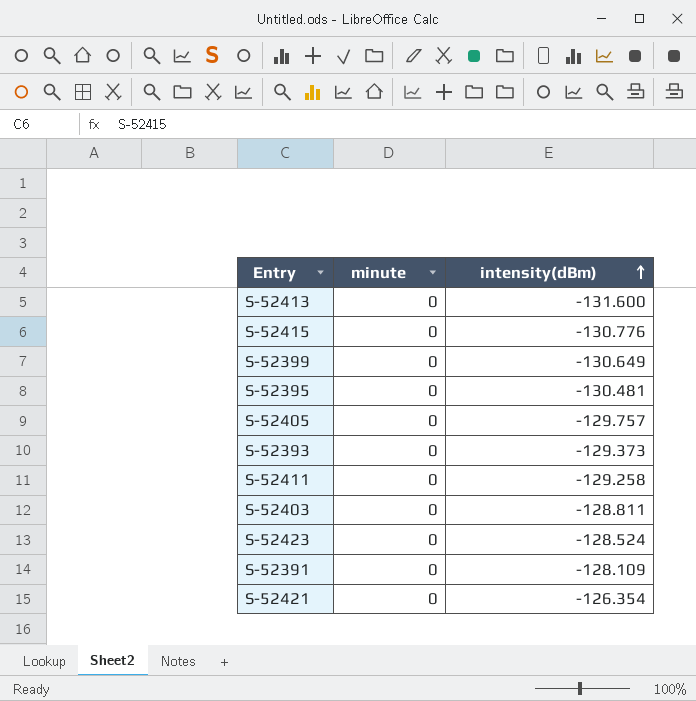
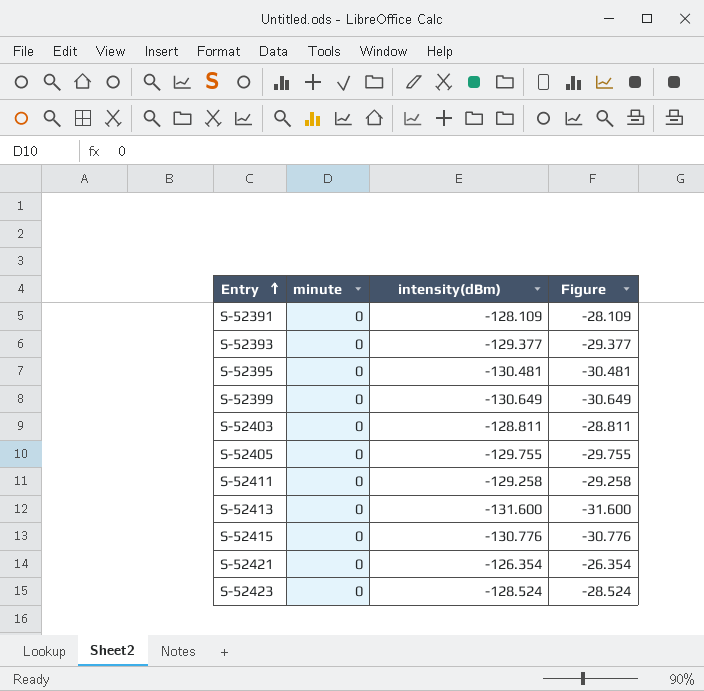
row order: intensity(dBm) ascending -> Entry ascending
column Figure | formula: none -> [intensity(dBm)] + 100
S-52393 | intensity(dBm): -129.373 -> -129.377
S-52405 | intensity(dBm): -129.757 -> -129.755

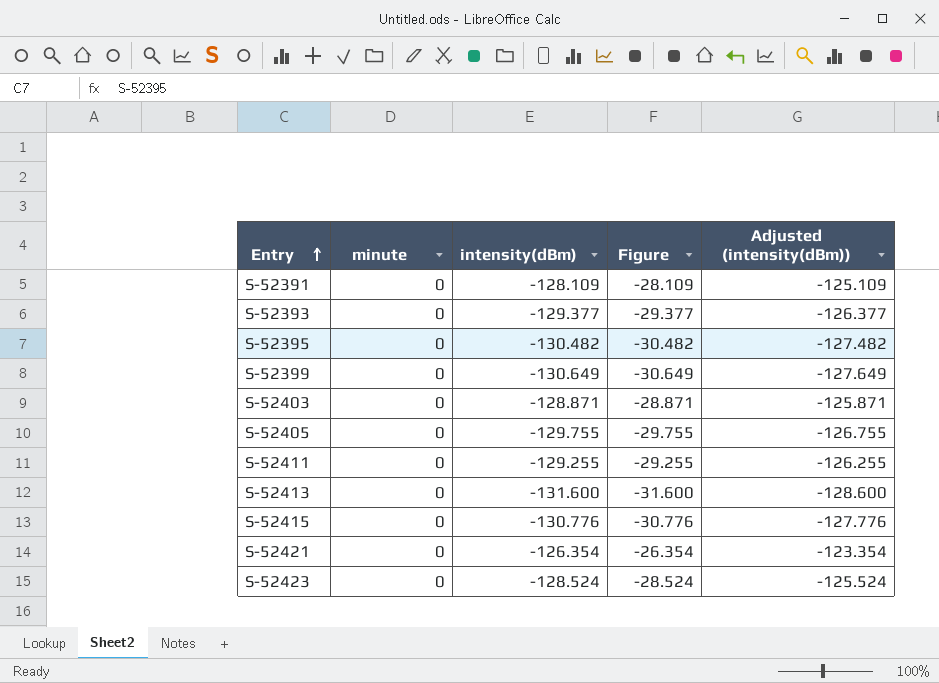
column Adjusted (intensity(dBm)) | formula: none -> [intensity(dBm)] + 3
S-52395 | intensity(dBm): -130.481 -> -130.482
S-52395 | Figure: -30.481 -> -30.482
S-52403 | intensity(dBm): -128.811 -> -128.871
S-52403 | Figure: -28.811 -> -28.871
S-52411 | intensity(dBm): -129.258 -> -129.255
S-52411 | Figure: -29.258 -> -29.255

